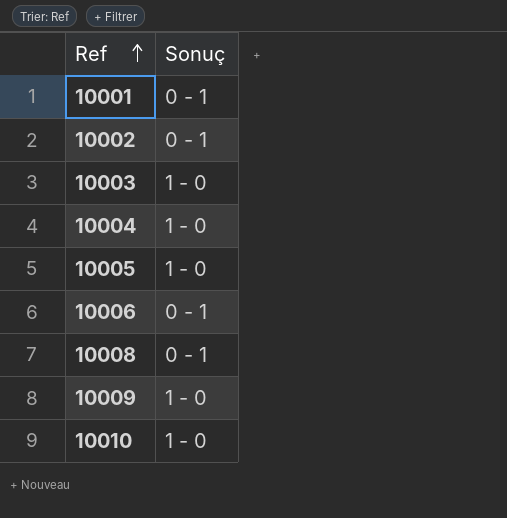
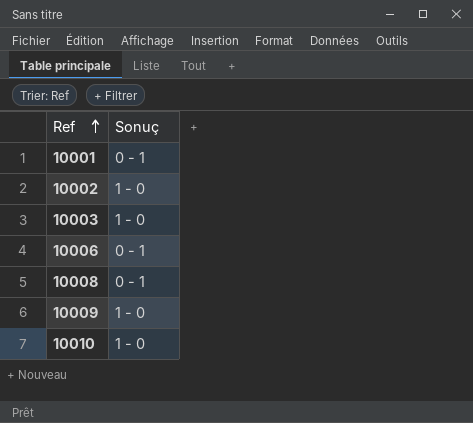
row 10004: 1 - 0 -> none
row 10005: 1 - 0 -> none
10002 | Sonuç: 0 - 1 -> 1 - 0

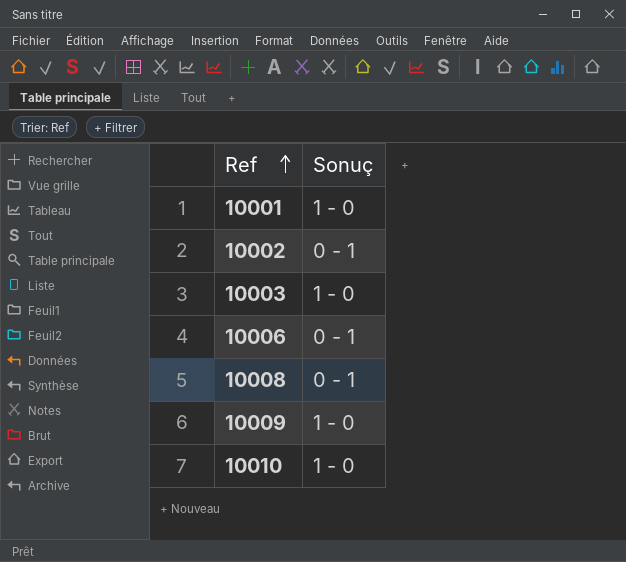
10001 | Sonuç: 0 - 1 -> 1 - 0
10002 | Sonuç: 1 - 0 -> 0 - 1

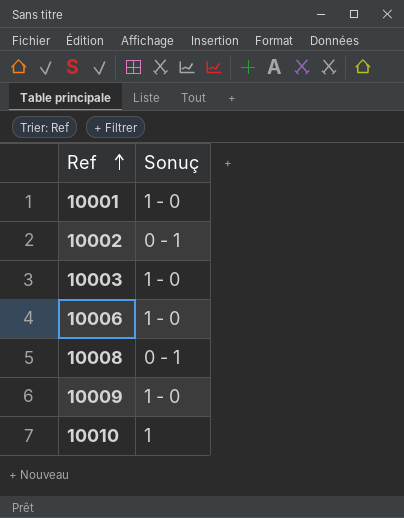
10006 | Sonuç: 0 - 1 -> 1 - 0
10010 | Sonuç: 1 - 0 -> 1

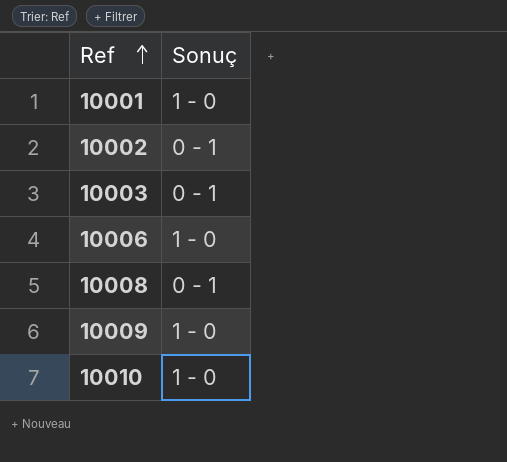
10003 | Sonuç: 1 - 0 -> 0 - 1
10010 | Sonuç: 1 -> 1 - 0

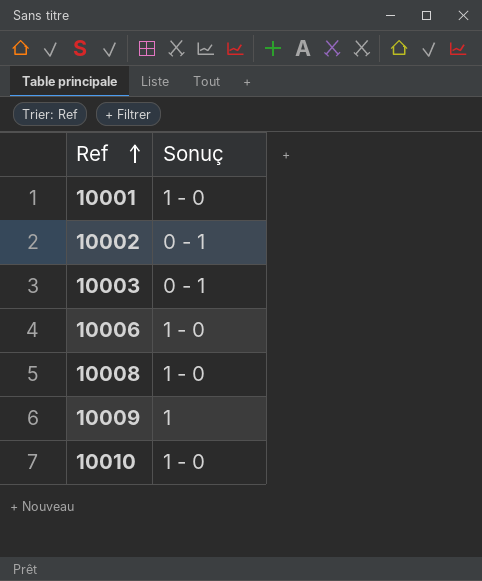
10008 | Sonuç: 0 - 1 -> 1 - 0
10009 | Sonuç: 1 - 0 -> 1

